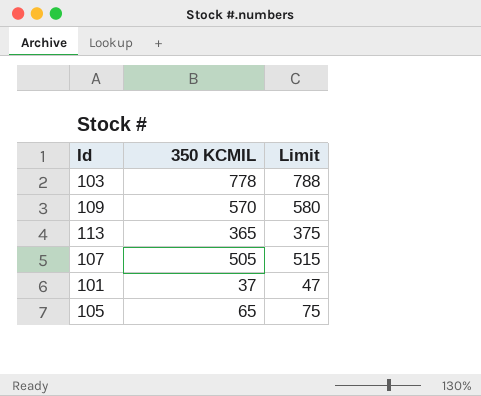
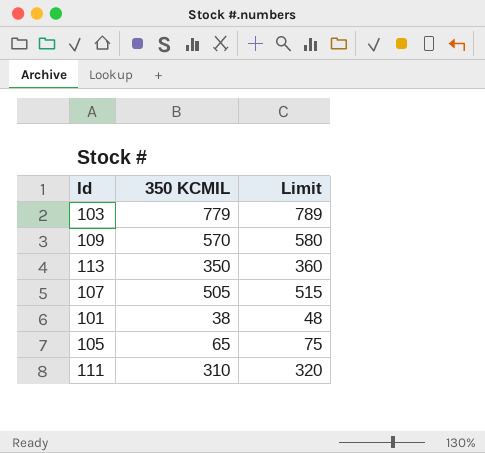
103 | 350 KCMIL: 778 -> 779
103 | Limit: 788 -> 789
113 | 350 KCMIL: 365 -> 350
113 | Limit: 375 -> 360
101 | 350 KCMIL: 37 -> 38
101 | Limit: 47 -> 48
row 111: none -> 310 | 320

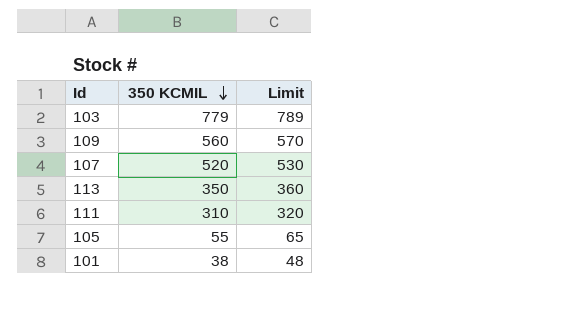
row order: none -> 350 KCMIL descending
109 | 350 KCMIL: 570 -> 560
109 | Limit: 580 -> 570
107 | 350 KCMIL: 505 -> 520
107 | Limit: 515 -> 530
105 | 350 KCMIL: 65 -> 55
105 | Limit: 75 -> 65

